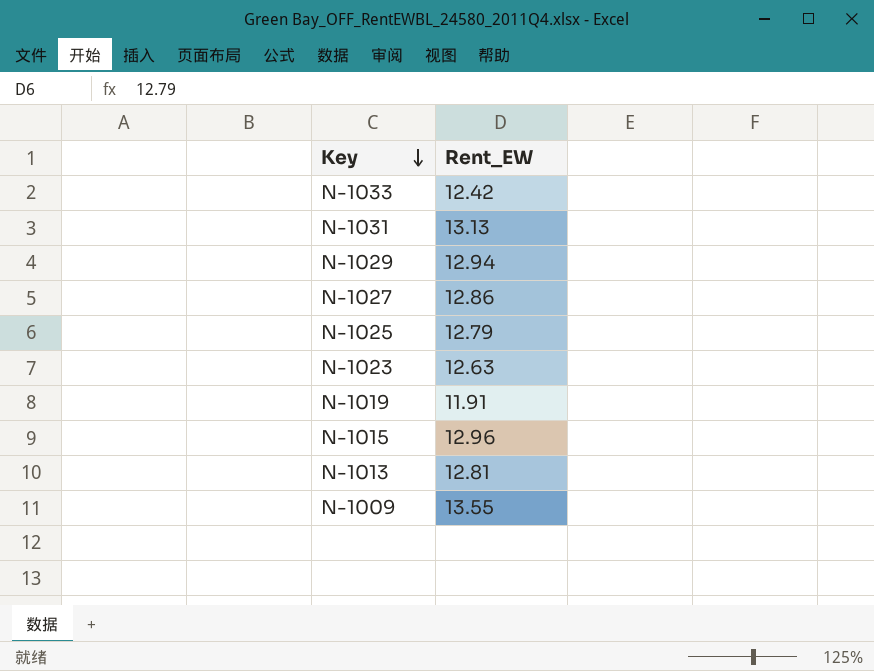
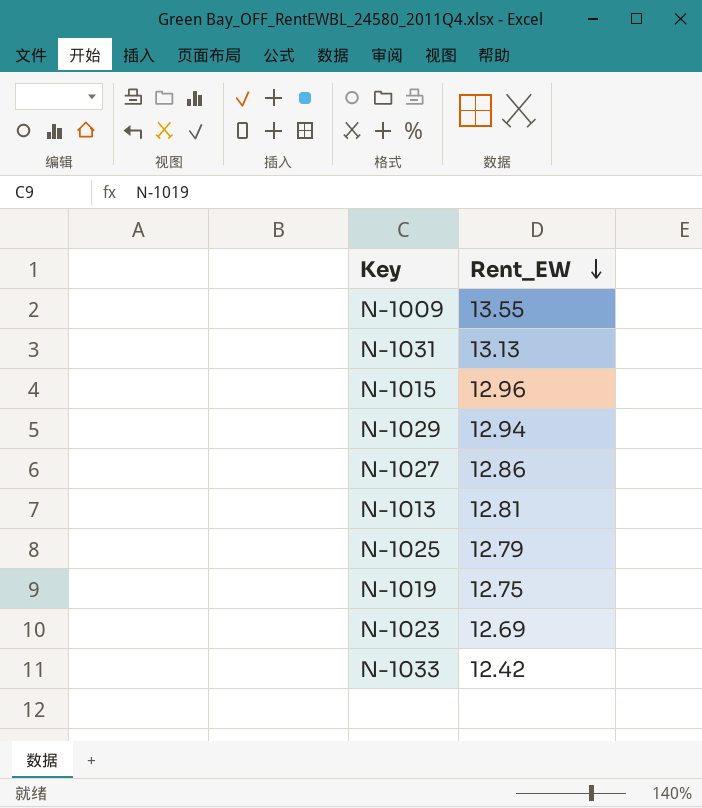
row order: Key descending -> Rent_EW descending
N-1019 | Rent_EW: 11.91 -> 12.75
N-1023 | Rent_EW: 12.63 -> 12.69

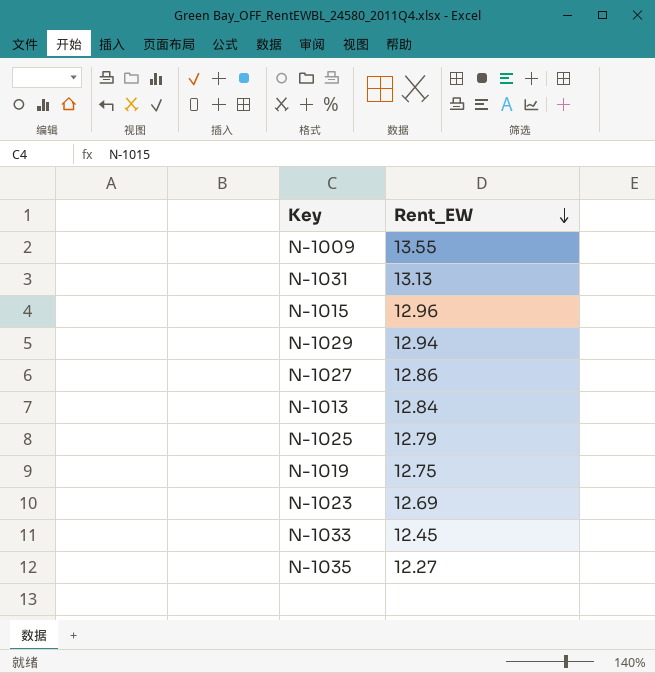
N-1013 | Rent_EW: 12.81 -> 12.84
N-1033 | Rent_EW: 12.42 -> 12.45
row N-1035: none -> 12.27

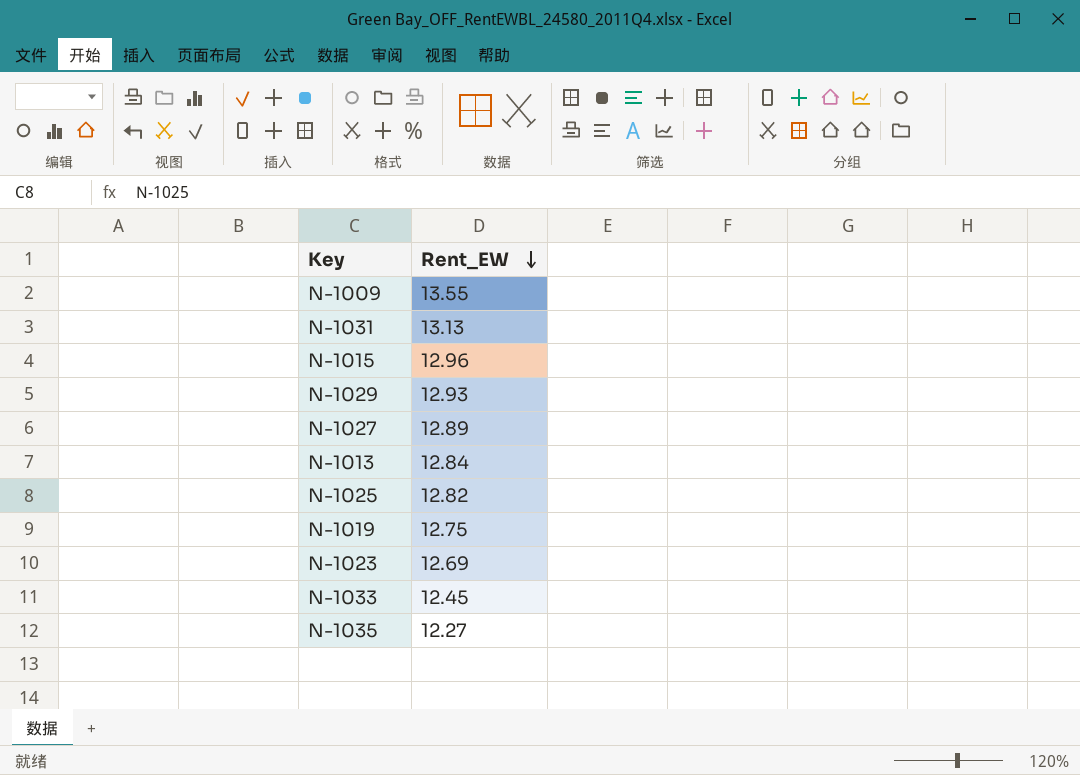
N-1029 | Rent_EW: 12.94 -> 12.93
N-1027 | Rent_EW: 12.86 -> 12.89
N-1025 | Rent_EW: 12.79 -> 12.82

